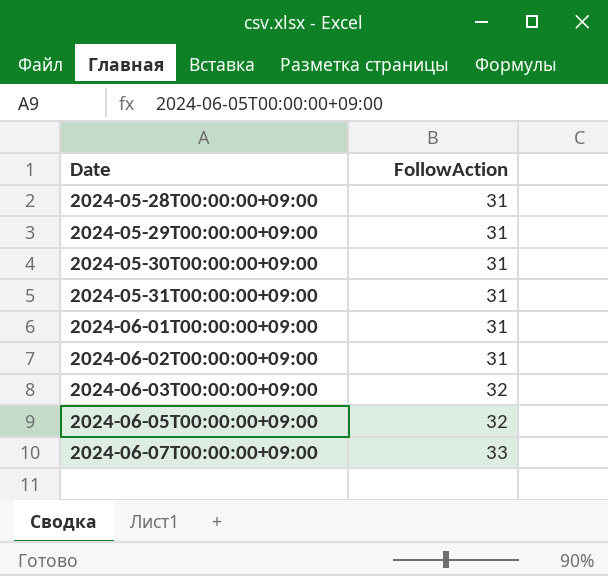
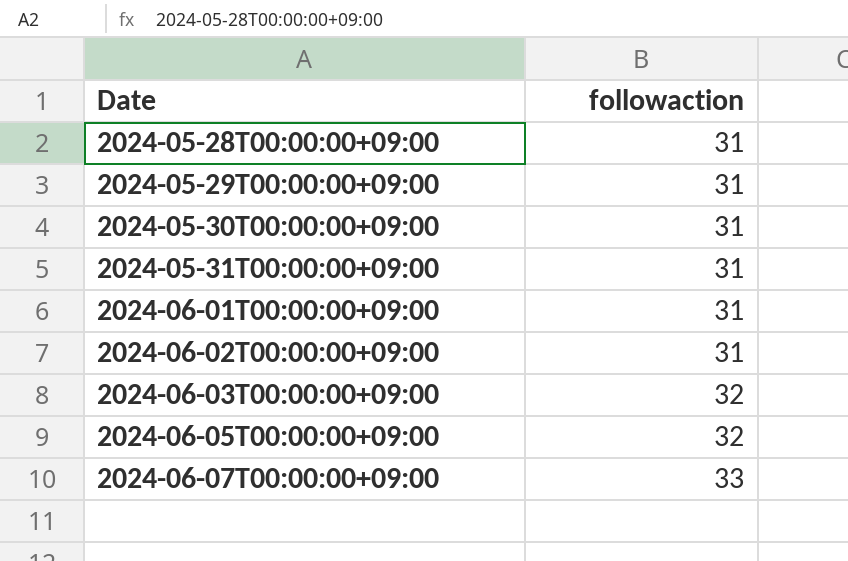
column name: FollowAction -> followaction

